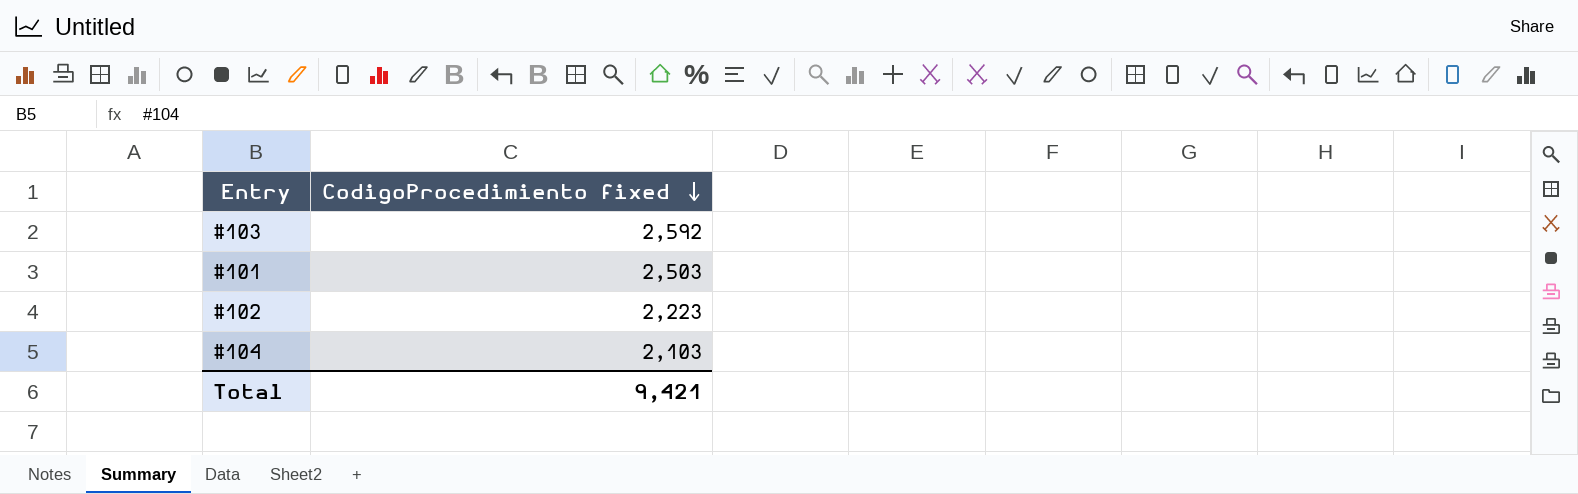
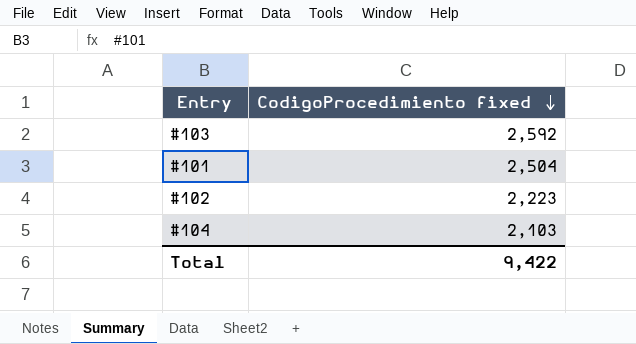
#101 | CodigoProcedimiento fixed: 2,503 -> 2,504
Total | CodigoProcedimiento fixed: 9,421 -> 9,422

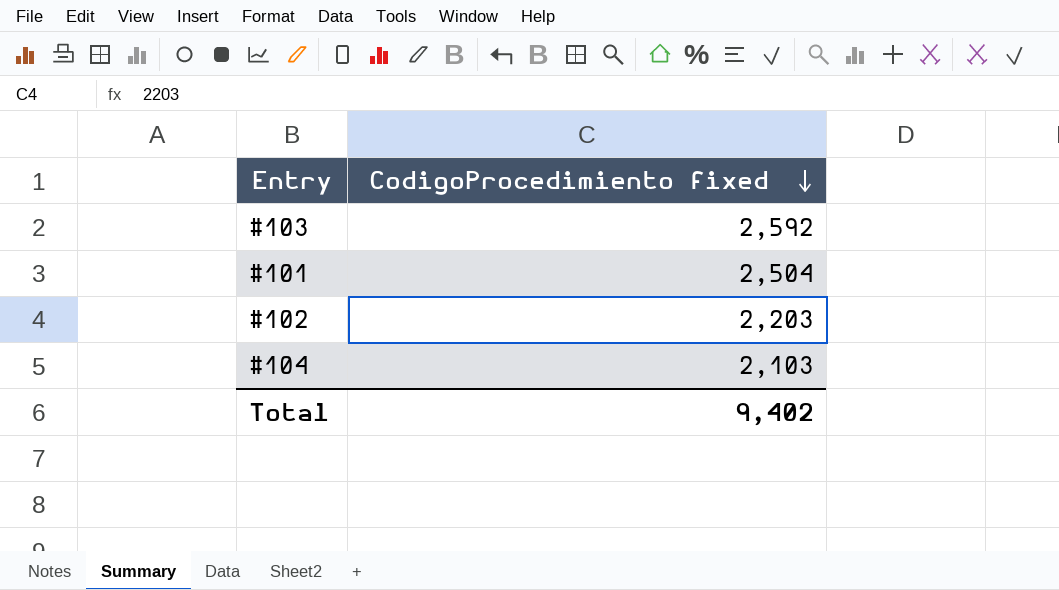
#102 | CodigoProcedimiento fixed: 2,223 -> 2,203
Total | CodigoProcedimiento fixed: 9,422 -> 9,402

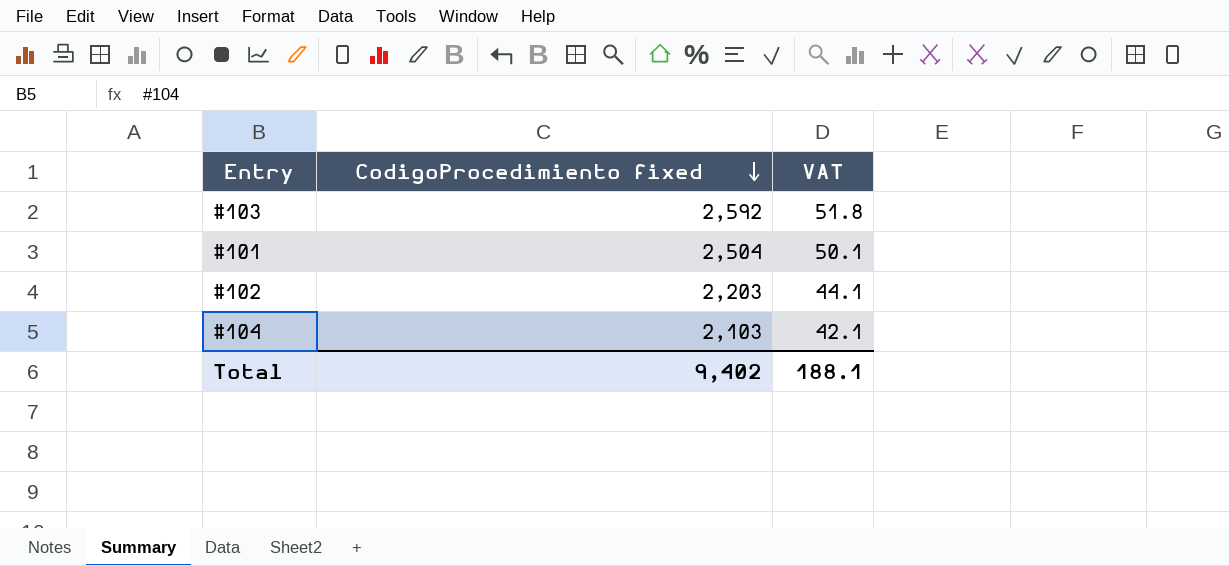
column VAT | formula: none -> [CodigoProcedimiento fixed] * 0.02

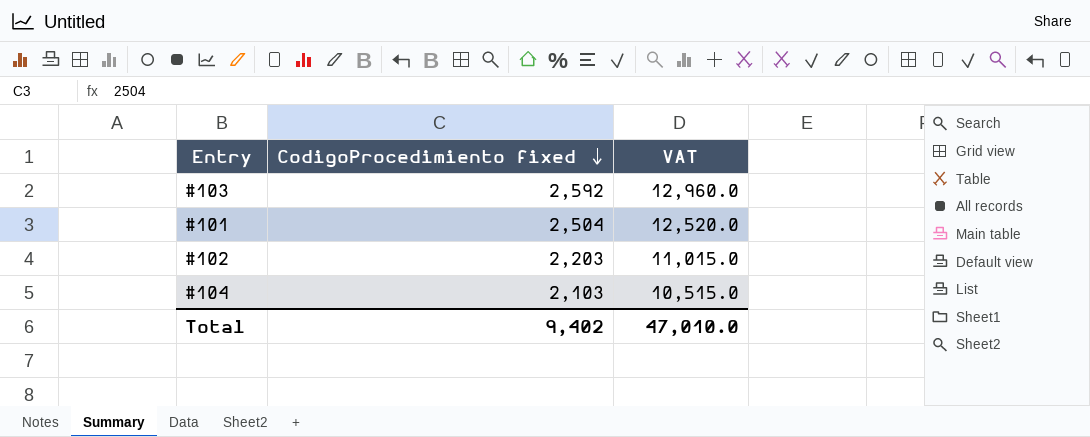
column VAT | formula: [CodigoProcedimiento fixed] * 0.02 -> [CodigoProcedimiento fixed] * 5
Total | VAT: 188.1 -> 47,010.0

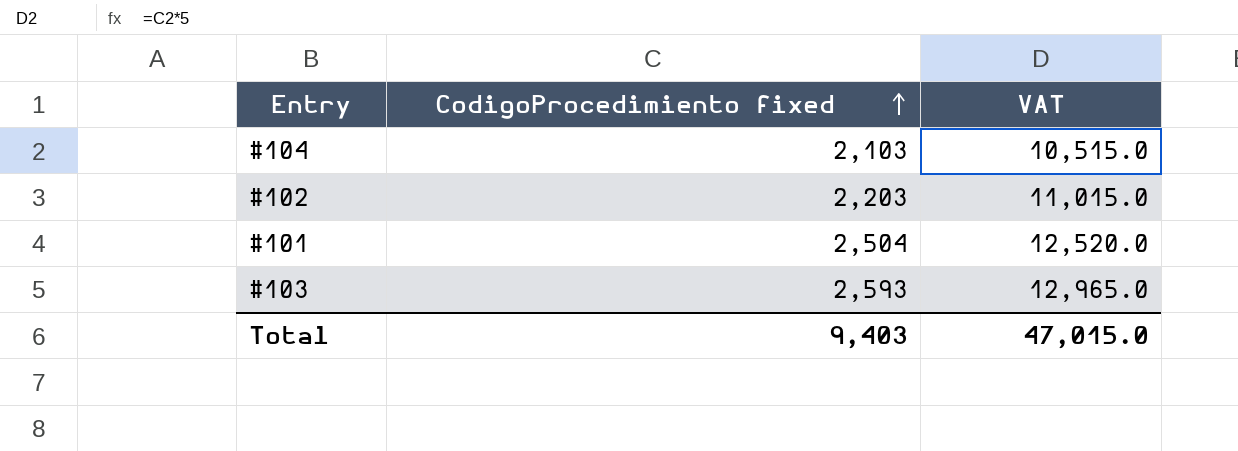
row order: CodigoProcedimiento fixed descending -> CodigoProcedimiento fixed ascending
#103 | CodigoProcedimiento fixed: 2,592 -> 2,593
#103 | VAT: 12,960.0 -> 12,965.0
Total | CodigoProcedimiento fixed: 9,402 -> 9,403
Total | VAT: 47,010.0 -> 47,015.0

